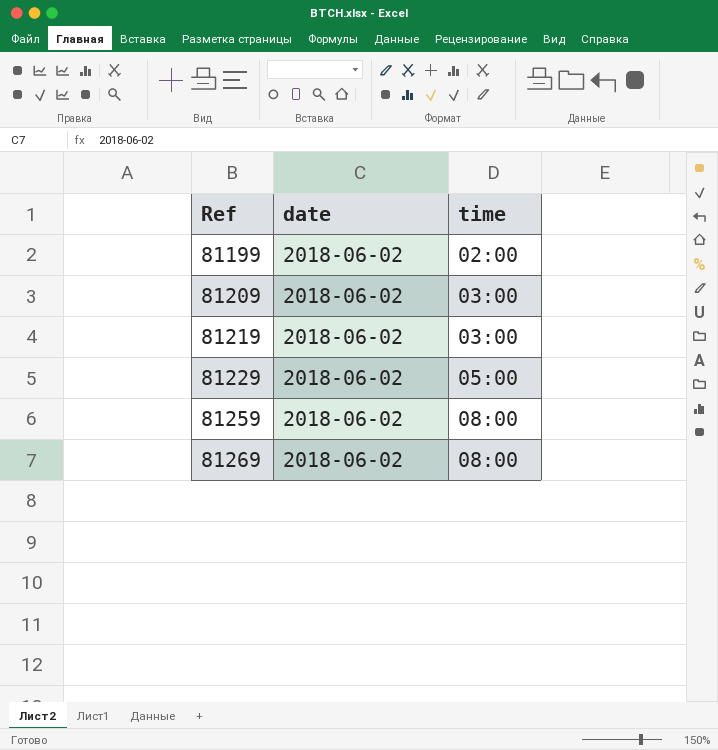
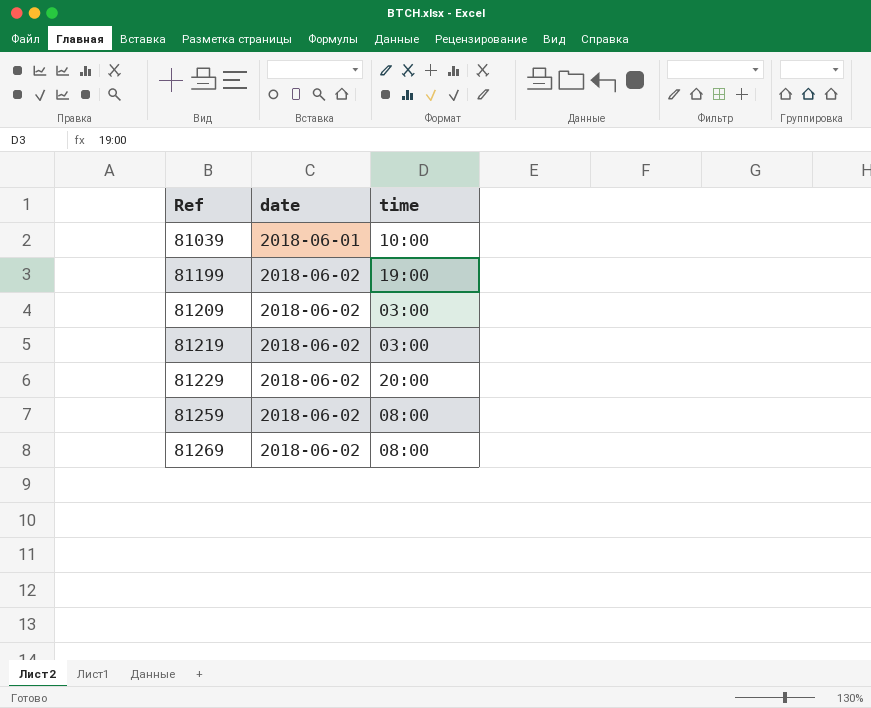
row 81039: none -> 2018-06-01 | 10:00
81199 | time: 02:00 -> 19:00
81229 | time: 05:00 -> 20:00

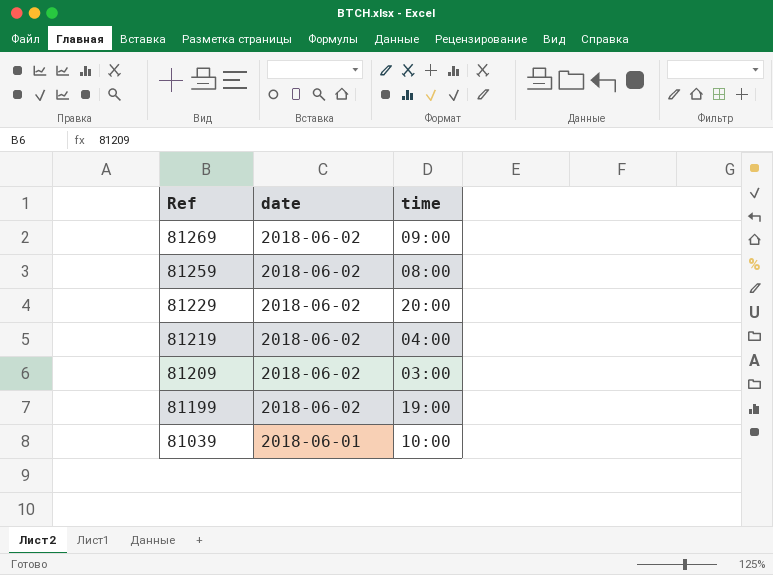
row order: Ref ascending -> Ref descending
81269 | time: 08:00 -> 09:00
81219 | time: 03:00 -> 04:00

